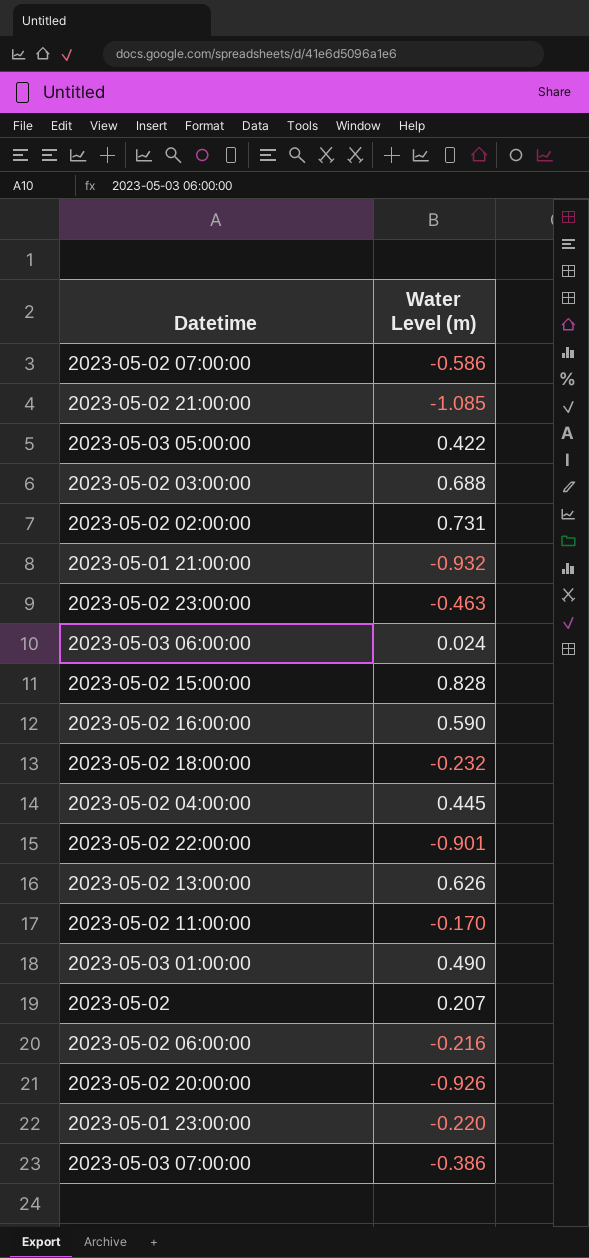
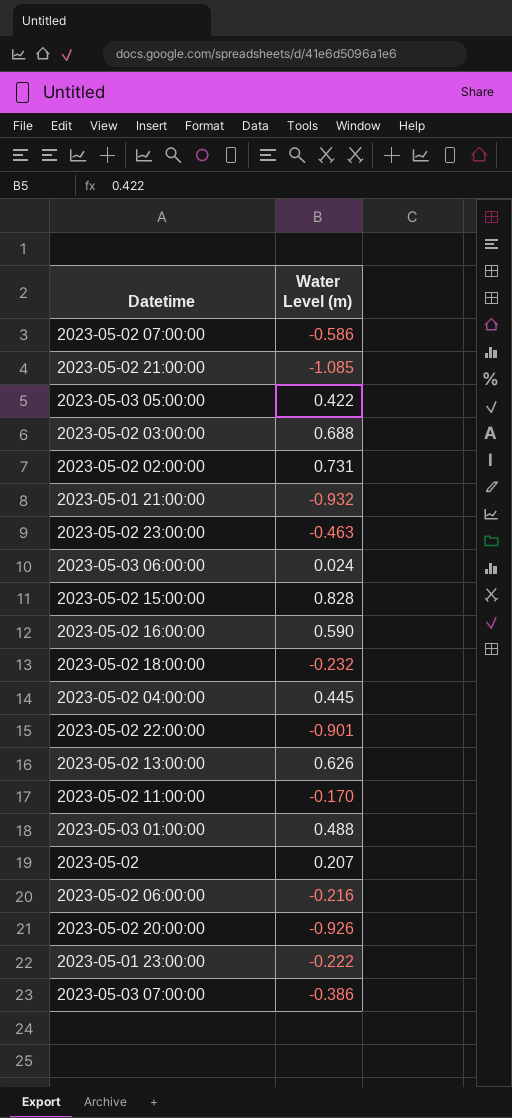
2023-05-03 01:00:00 | Water Level (m): 0.490 -> 0.488
2023-05-01 23:00:00 | Water Level (m): -0.220 -> -0.222

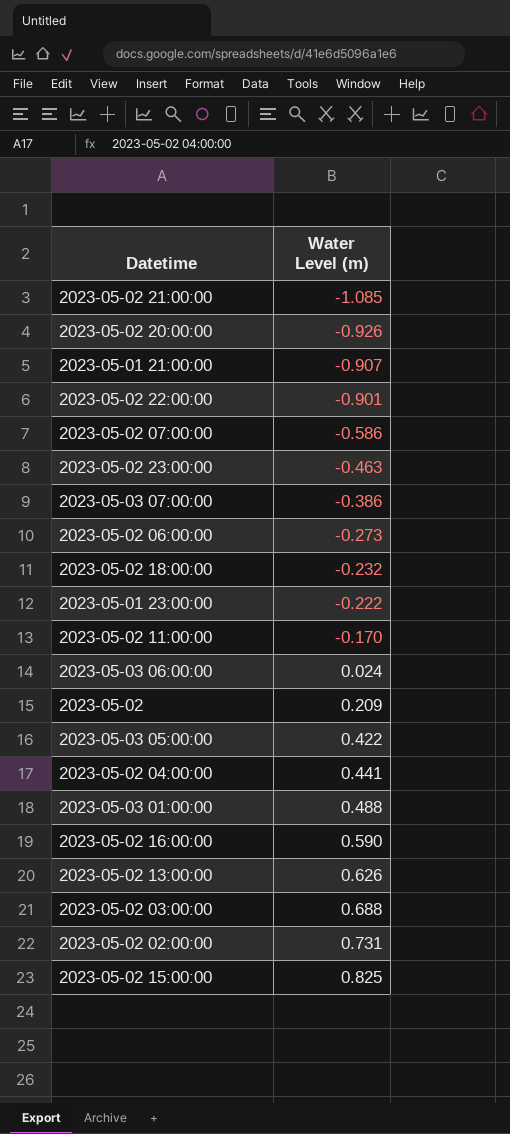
row order: none -> Water Level (m) ascending
2023-05-01 21:00:00 | Water Level (m): -0.932 -> -0.907
2023-05-02 06:00:00 | Water Level (m): -0.216 -> -0.273
2023-05-02 | Water Level (m): 0.207 -> 0.209
2023-05-02 04:00:00 | Water Level (m): 0.445 -> 0.441
2023-05-02 15:00:00 | Water Level (m): 0.828 -> 0.825

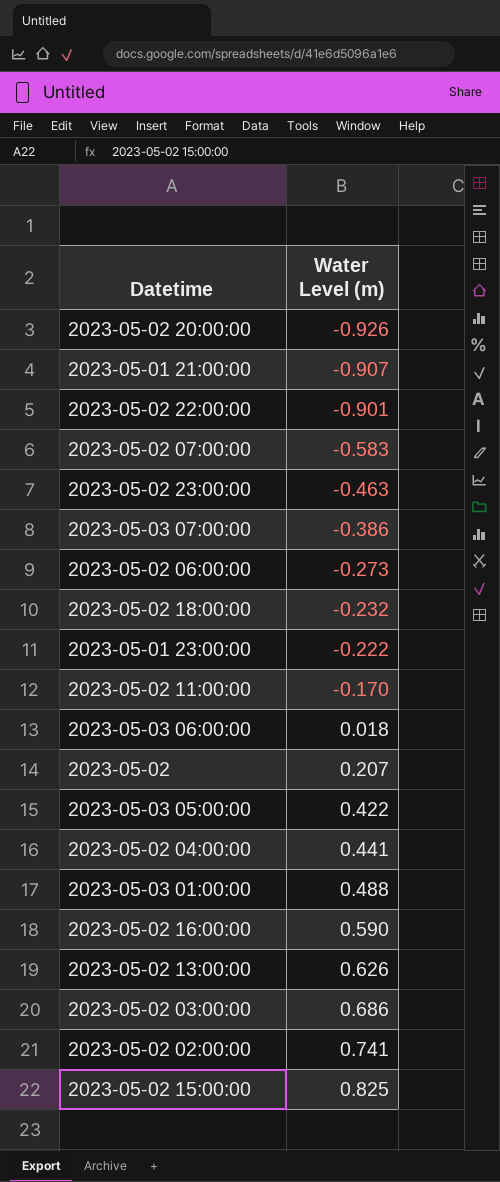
row 2023-05-02 21:00:00: -1.085 -> none
2023-05-02 07:00:00 | Water Level (m): -0.586 -> -0.583
2023-05-03 06:00:00 | Water Level (m): 0.024 -> 0.018
2023-05-02 | Water Level (m): 0.209 -> 0.207
2023-05-02 03:00:00 | Water Level (m): 0.688 -> 0.686
2023-05-02 02:00:00 | Water Level (m): 0.731 -> 0.741

